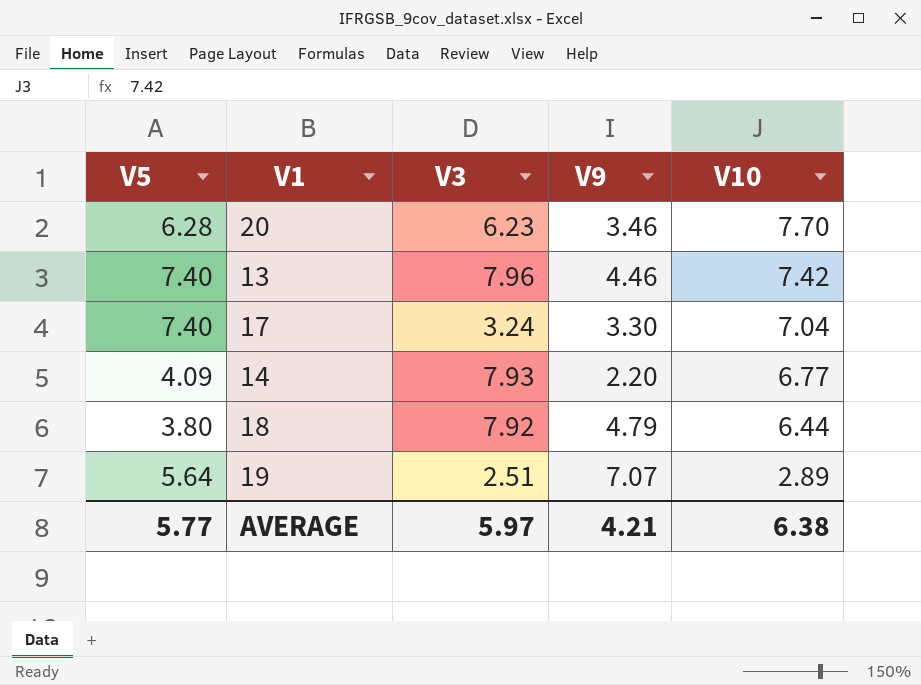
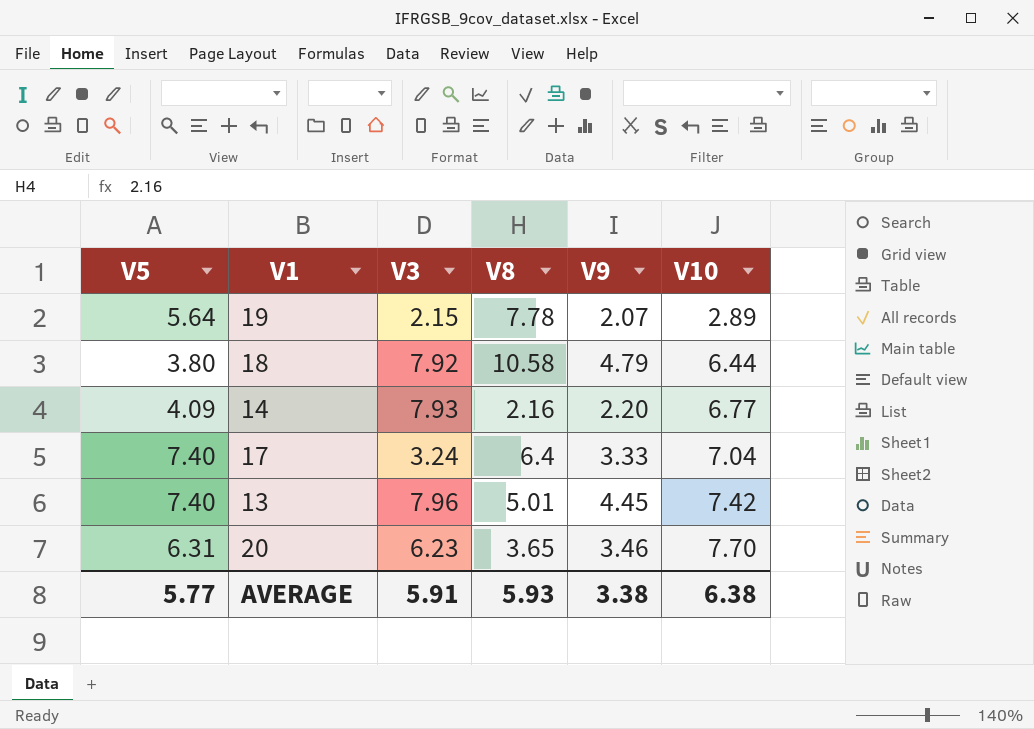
row order: V10 descending -> V10 ascending
column V8 | position: none -> 4
19 | V3: 2.51 -> 2.15
19 | V9: 7.07 -> 2.07
17 | V9: 3.30 -> 3.33
13 | V9: 4.46 -> 4.45
20 | V5: 6.28 -> 6.31
AVERAGE | V3: 5.97 -> 5.91
AVERAGE | V9: 4.21 -> 3.38

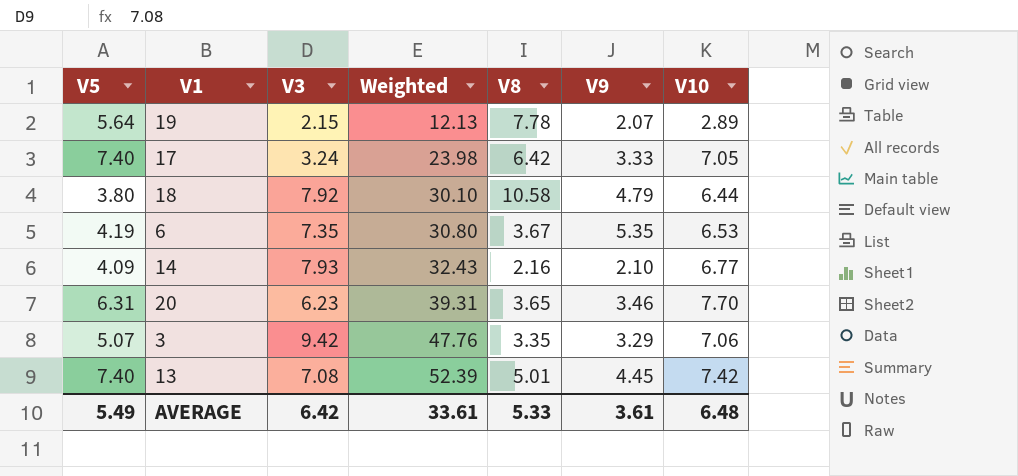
row order: V10 ascending -> Weighted ascending
column Weighted | formula: none -> [V5] * [V3]
17 | V8: 6.4 -> 6.42
17 | V10: 7.04 -> 7.05
row 6: none -> 4.19 | 7.35 | 30.80 | 3.67 | 5.35 | 6.53
14 | V9: 2.20 -> 2.10
row 3: none -> 5.07 | 9.42 | 47.76 | 3.35 | 3.29 | 7.06
13 | V3: 7.96 -> 7.08
AVERAGE | V5: 5.77 -> 5.49
AVERAGE | V3: 5.91 -> 6.42
AVERAGE | V8: 5.93 -> 5.33
AVERAGE | V9: 3.38 -> 3.61
AVERAGE | V10: 6.38 -> 6.48

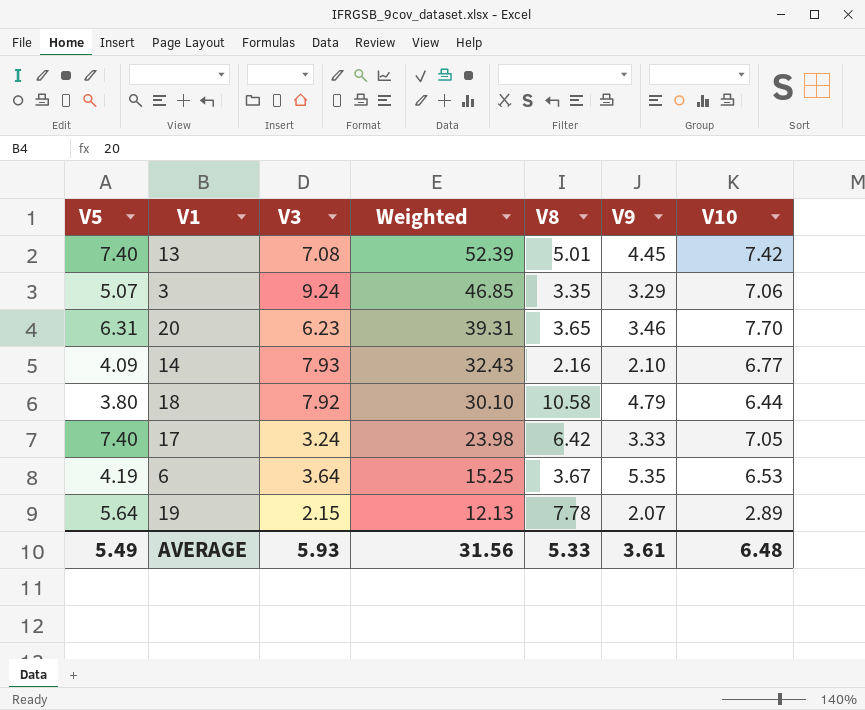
row order: Weighted ascending -> Weighted descending
3 | V3: 9.42 -> 9.24
3 | Weighted: 47.76 -> 46.85
6 | V3: 7.35 -> 3.64
6 | Weighted: 30.80 -> 15.25
AVERAGE | V3: 6.42 -> 5.93
AVERAGE | Weighted: 33.61 -> 31.56

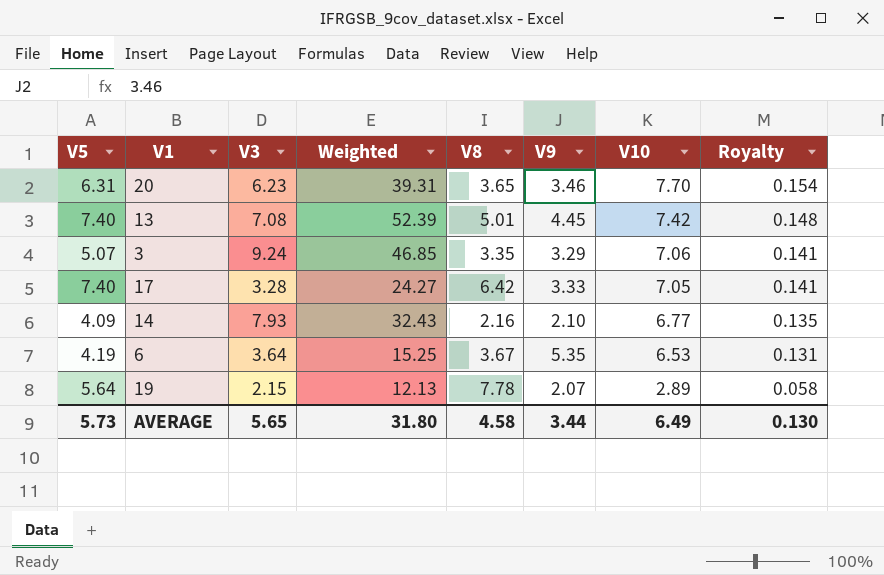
row order: Weighted descending -> V10 descending
column Royalty | formula: none -> [V10] * 0.02
row 18: 3.80 | 7.92 | 30.10 | 10.58 | 4.79 | 6.44 -> none
17 | V3: 3.24 -> 3.28
17 | Weighted: 23.98 -> 24.27
AVERAGE | V5: 5.49 -> 5.73
AVERAGE | V3: 5.93 -> 5.65
AVERAGE | Weighted: 31.56 -> 31.80
AVERAGE | V8: 5.33 -> 4.58
AVERAGE | V9: 3.61 -> 3.44
AVERAGE | V10: 6.48 -> 6.49

